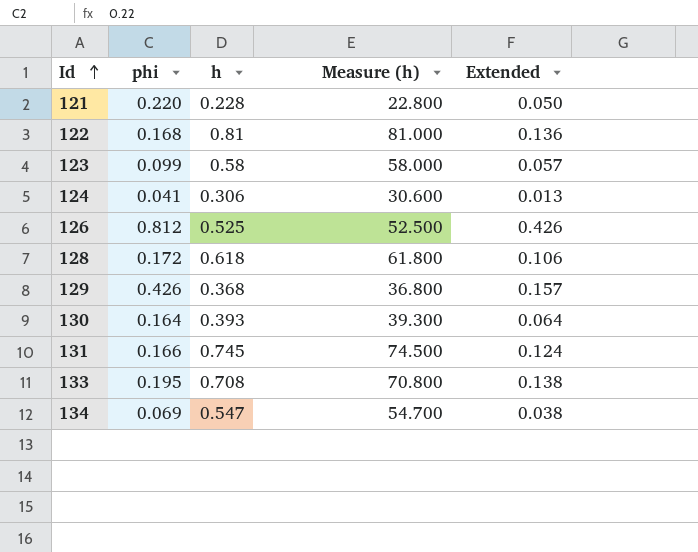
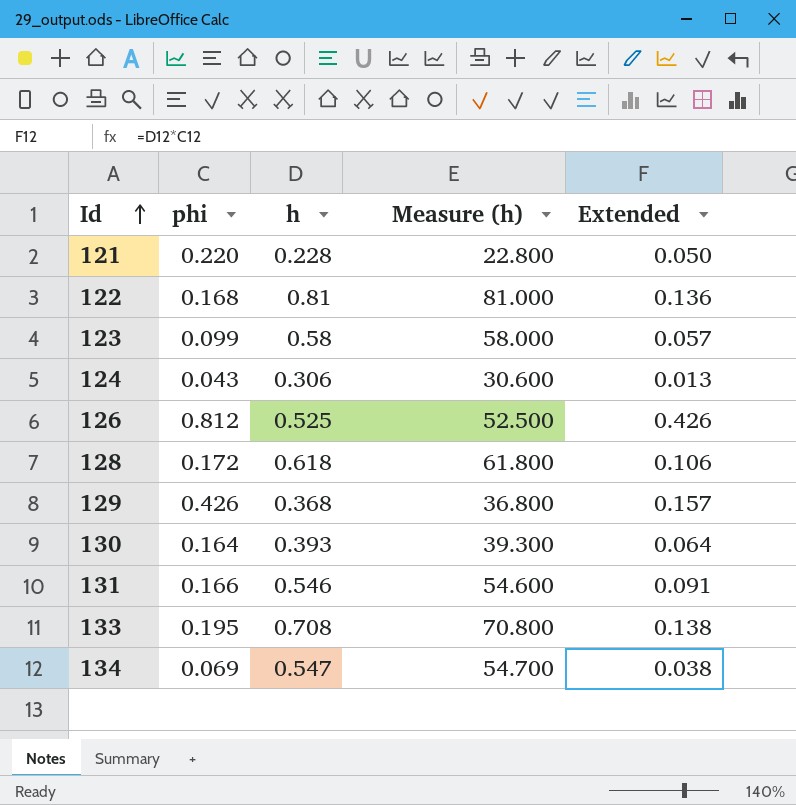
124 | phi: 0.041 -> 0.043
131 | h: 0.745 -> 0.546
131 | Measure (h): 74.500 -> 54.600
131 | Extended: 0.124 -> 0.091

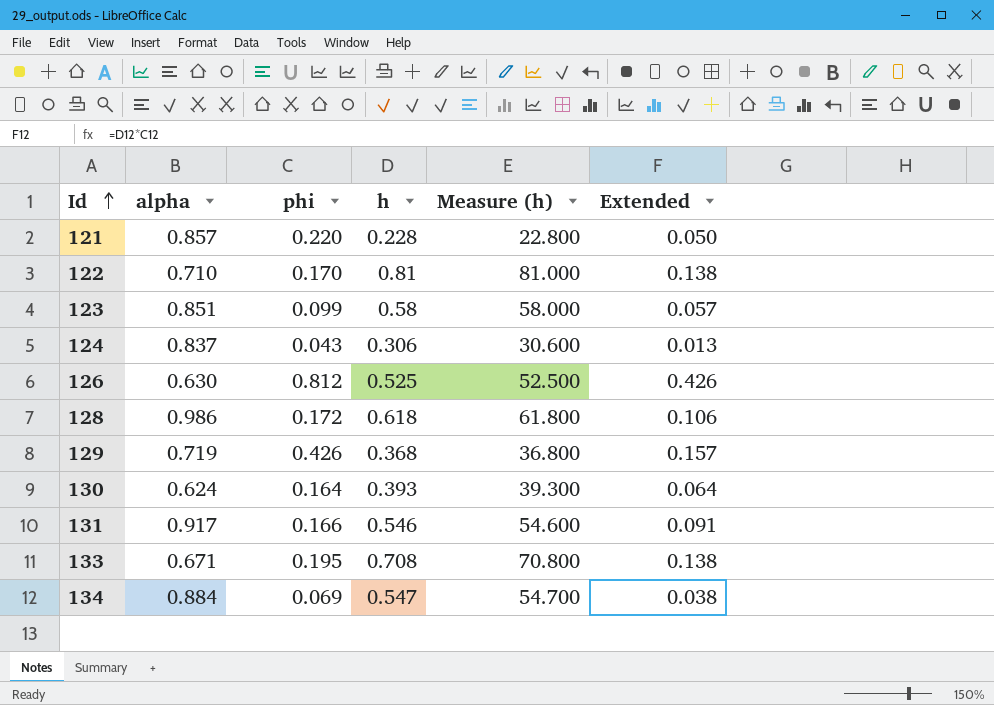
column alpha | position: none -> 2
122 | phi: 0.168 -> 0.170
122 | Extended: 0.136 -> 0.138

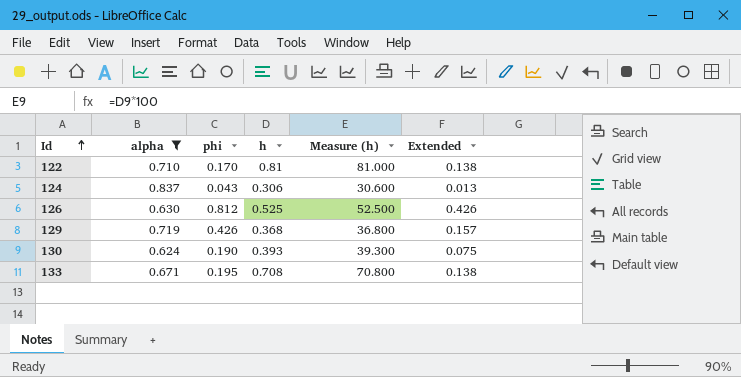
filter: none -> alpha <= 0.837
130 | phi: 0.164 -> 0.190
130 | Extended: 0.064 -> 0.075

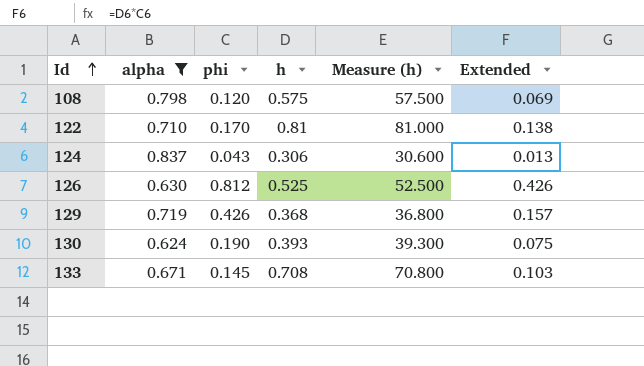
row 108: none -> 0.798 | 0.120 | 0.575 | 57.500 | 0.069
133 | phi: 0.195 -> 0.145
133 | Extended: 0.138 -> 0.103

